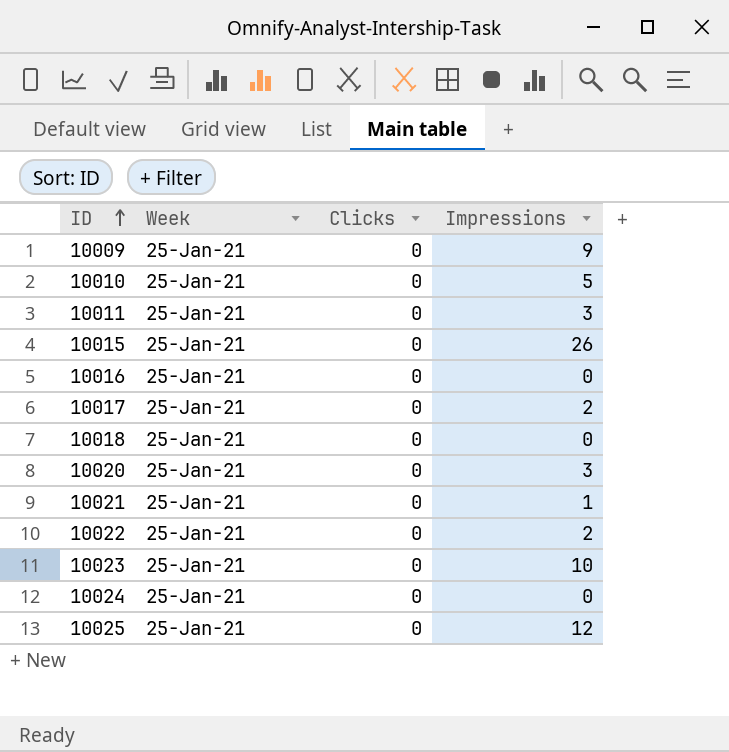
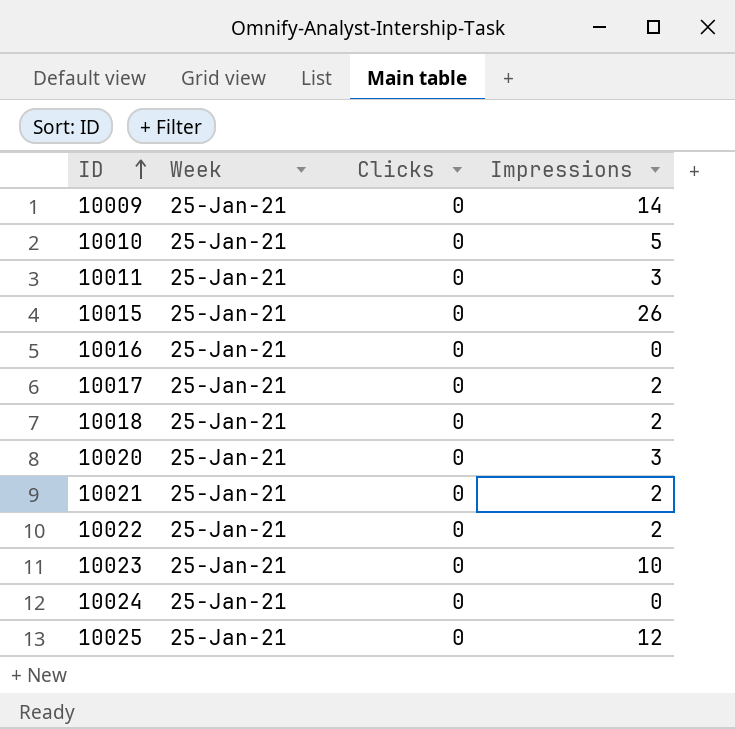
10009 | Impressions: 9 -> 14
10018 | Impressions: 0 -> 2
10021 | Impressions: 1 -> 2

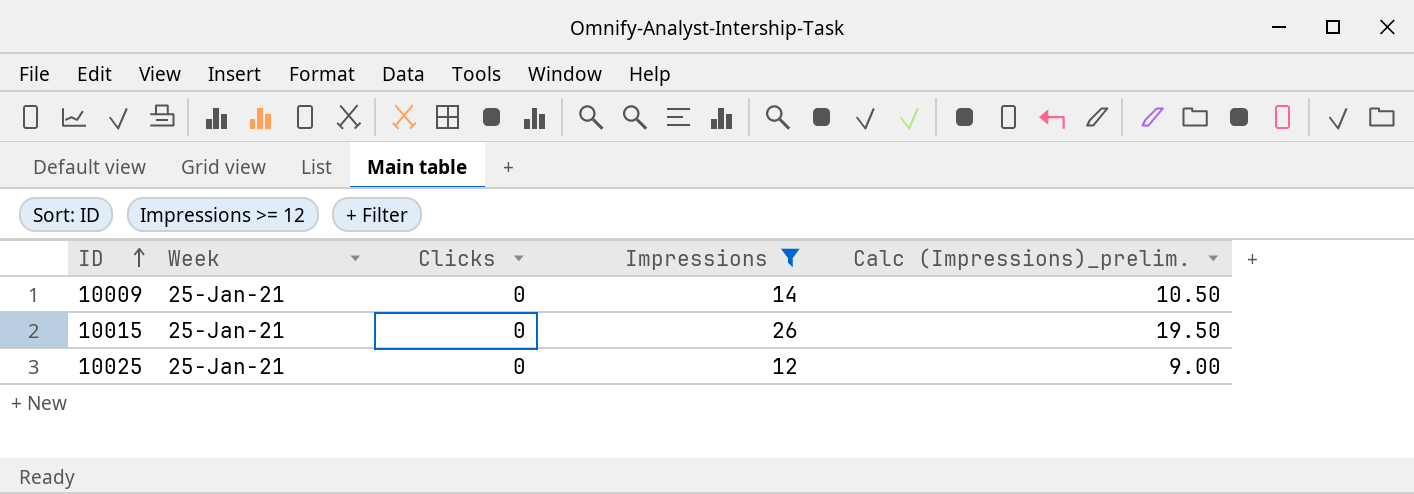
filter: none -> Impressions >= 12
column Calc (Impressions)_prelim. | formula: none -> [Impressions] * 0.75

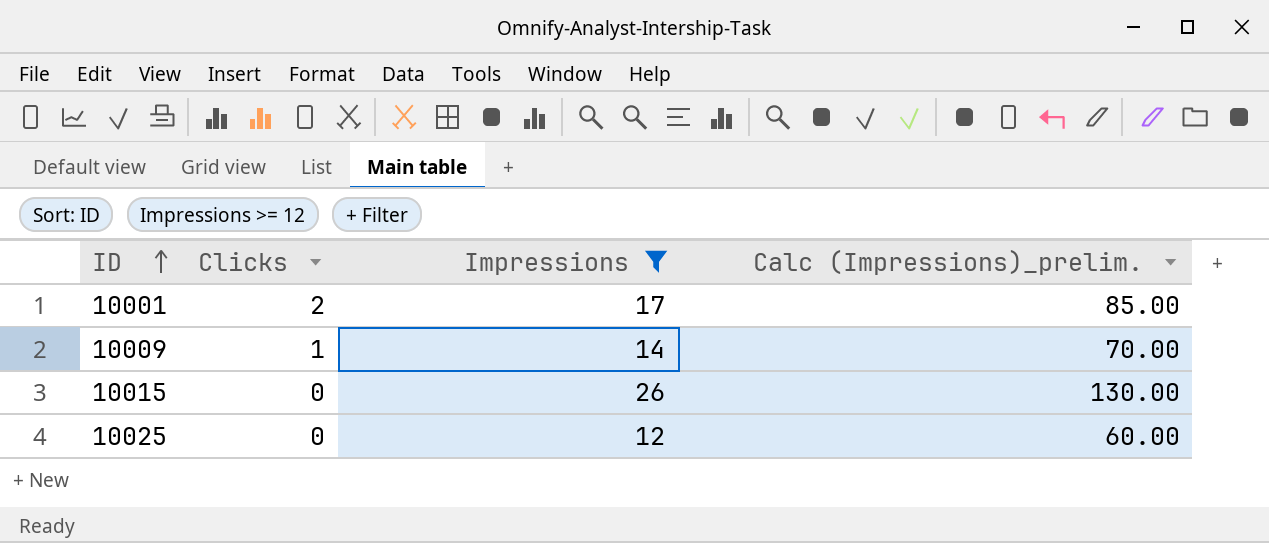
column Week | position: 2 -> none
column Calc (Impressions)_prelim. | formula: [Impressions] * 0.75 -> [Impressions] * 5
row 10001: none -> 2 | 17 | 85.00
10009 | Clicks: 0 -> 1

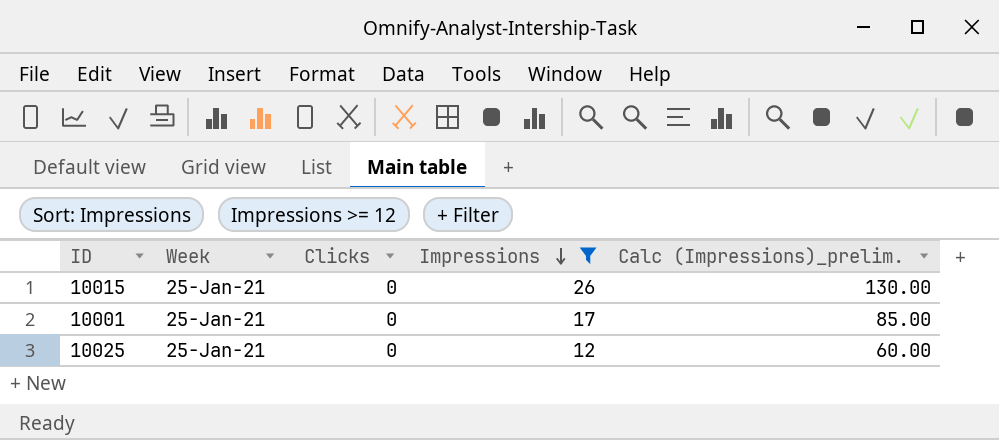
row order: ID ascending -> Impressions descending
column Week | position: none -> 2
row 10009: 1 | 14 | 70.00 -> none
10001 | Clicks: 2 -> 0

